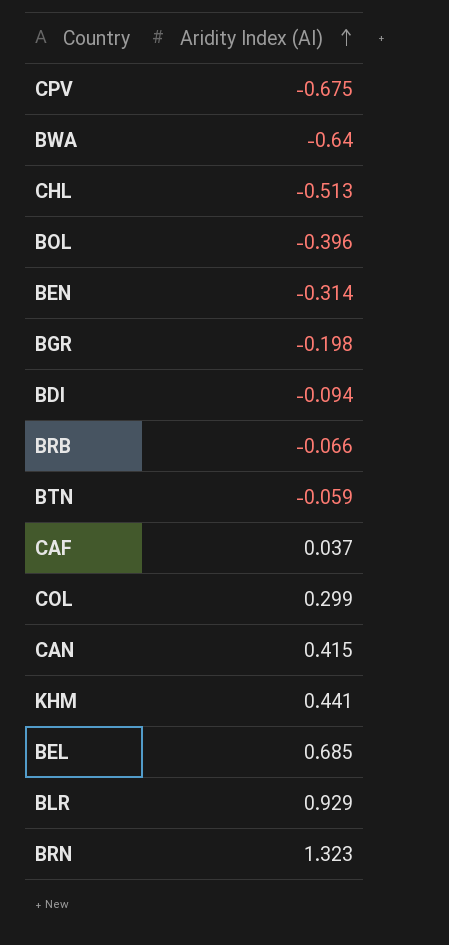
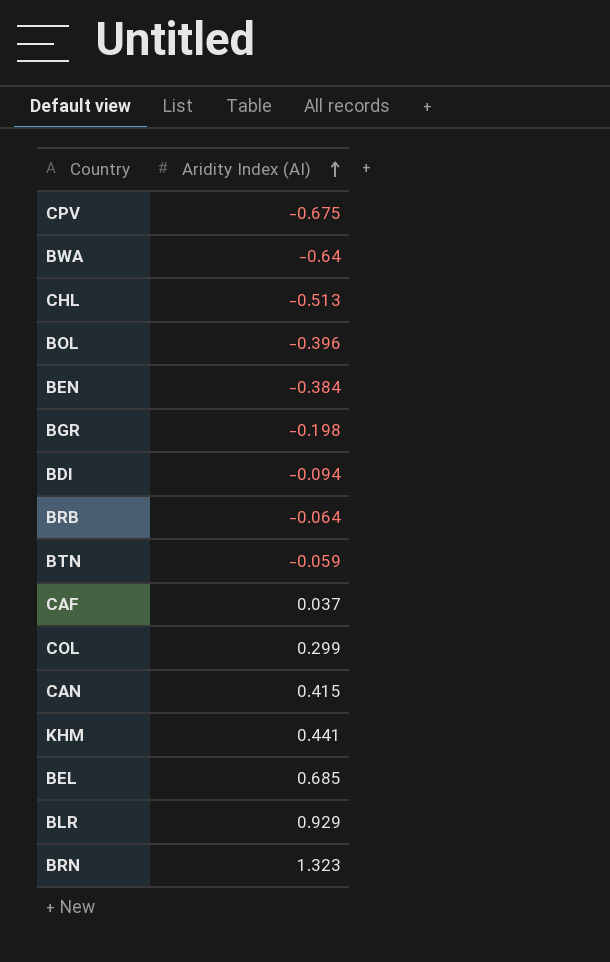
BEN | Aridity Index (AI): -0.314 -> -0.384
BRB | Aridity Index (AI): -0.066 -> -0.064

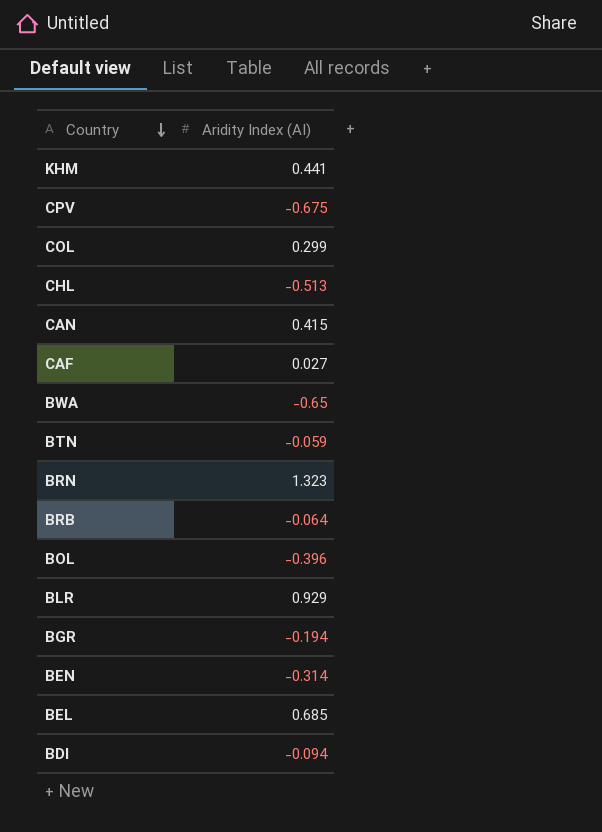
row order: Aridity Index (AI) ascending -> Country descending
CAF | Aridity Index (AI): 0.037 -> 0.027
BWA | Aridity Index (AI): -0.64 -> -0.65
BGR | Aridity Index (AI): -0.198 -> -0.194
BEN | Aridity Index (AI): -0.384 -> -0.314

